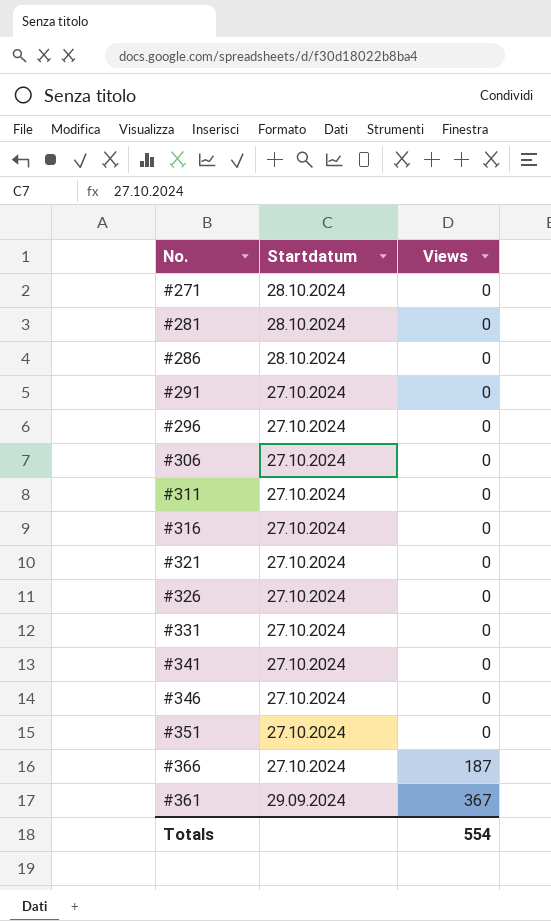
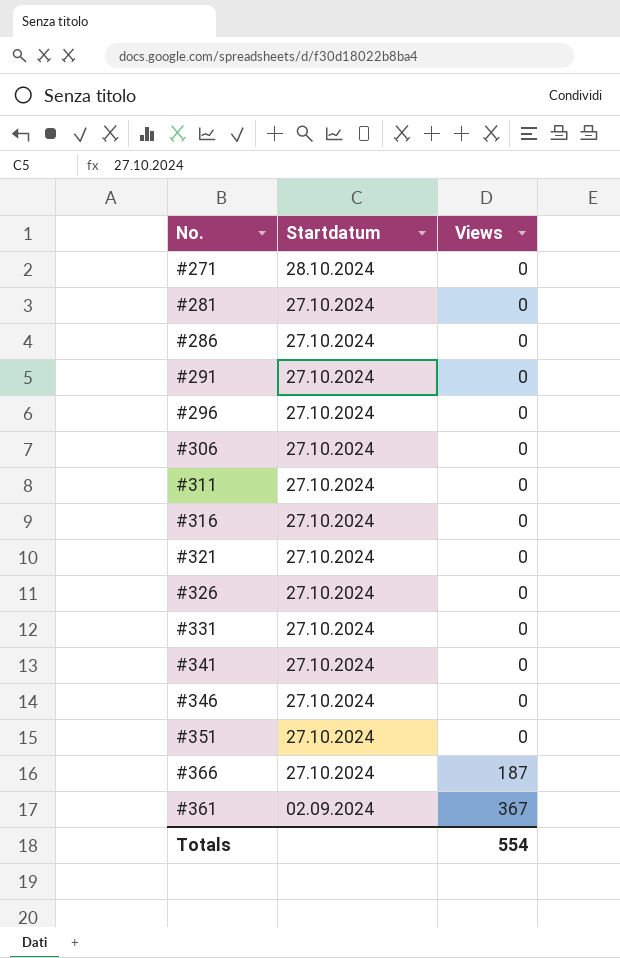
#281 | Startdatum: 28.10.2024 -> 27.10.2024
#286 | Startdatum: 28.10.2024 -> 27.10.2024
#361 | Startdatum: 29.09.2024 -> 02.09.2024

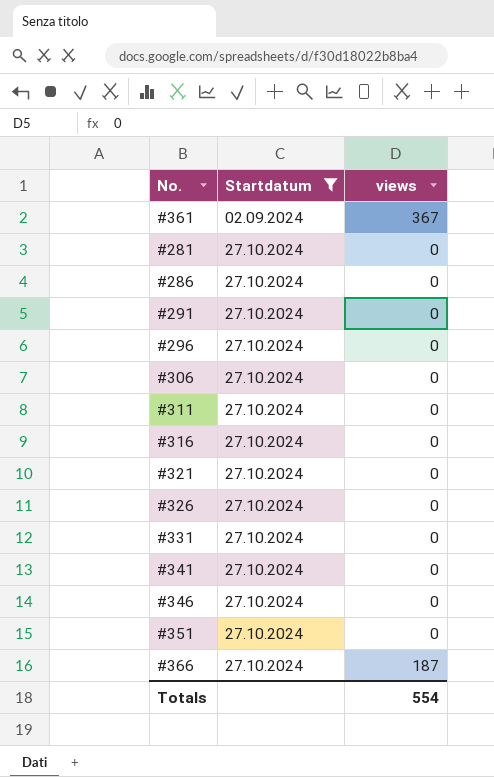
filter: none -> Startdatum != 28.10.2024
row order: Startdatum descending -> Startdatum ascending
column name: Views -> views

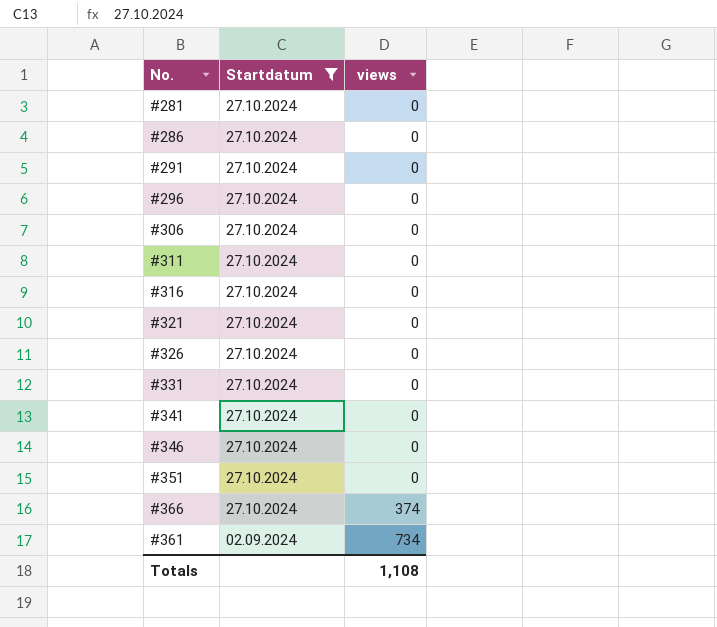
row order: Startdatum ascending -> Startdatum descending
#366 | views: 187 -> 374
#361 | views: 367 -> 734
Totals | views: 554 -> 1,108

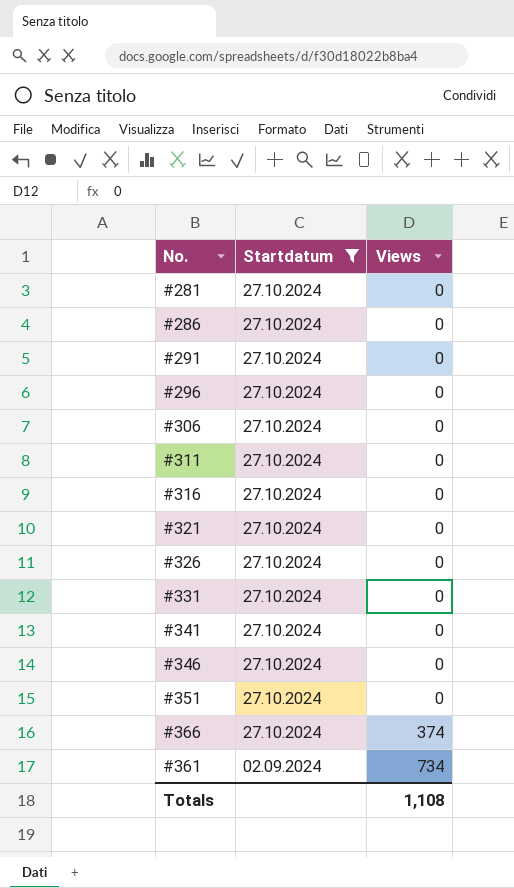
column name: views -> Views

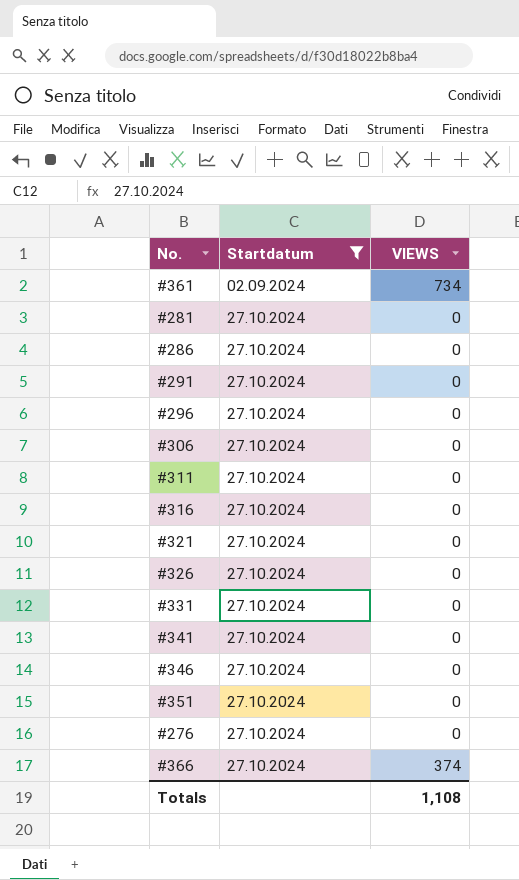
row order: Startdatum descending -> Startdatum ascending
column name: Views -> VIEWS
row #276: none -> 27.10.2024 | 0

